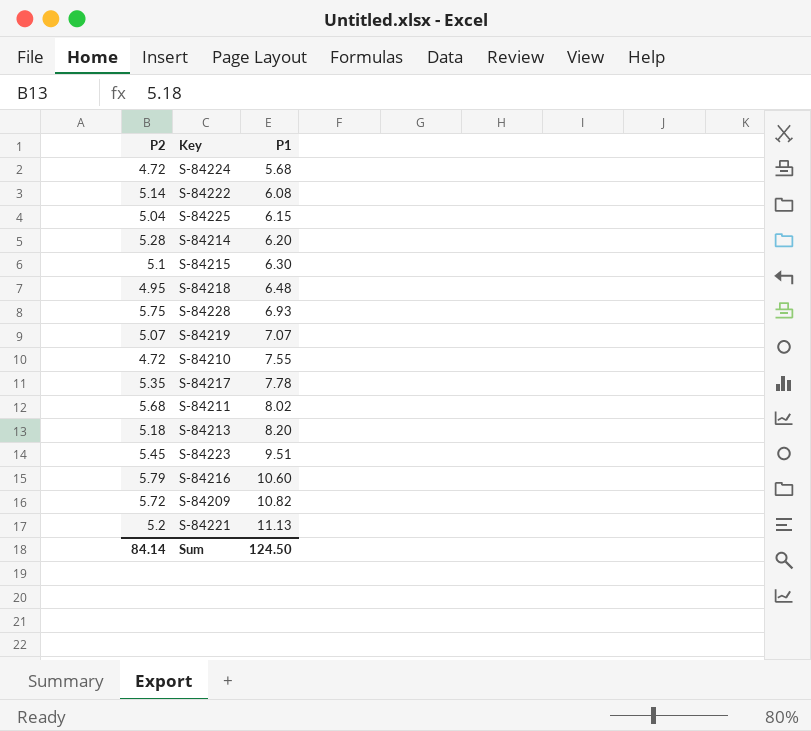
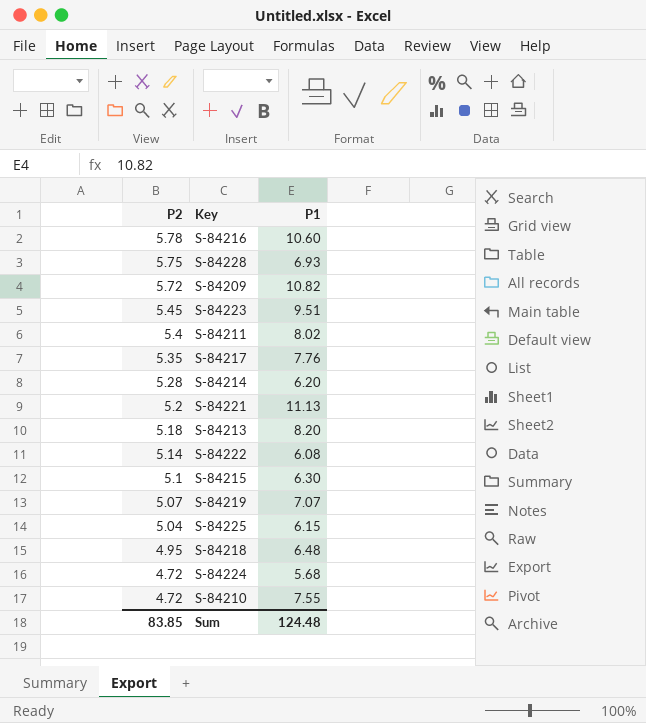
row order: P1 ascending -> P2 descending
S-84216 | P2: 5.79 -> 5.78
S-84211 | P2: 5.68 -> 5.4
S-84217 | P1: 7.78 -> 7.76
Sum | P2: 84.14 -> 83.85
Sum | P1: 124.50 -> 124.48

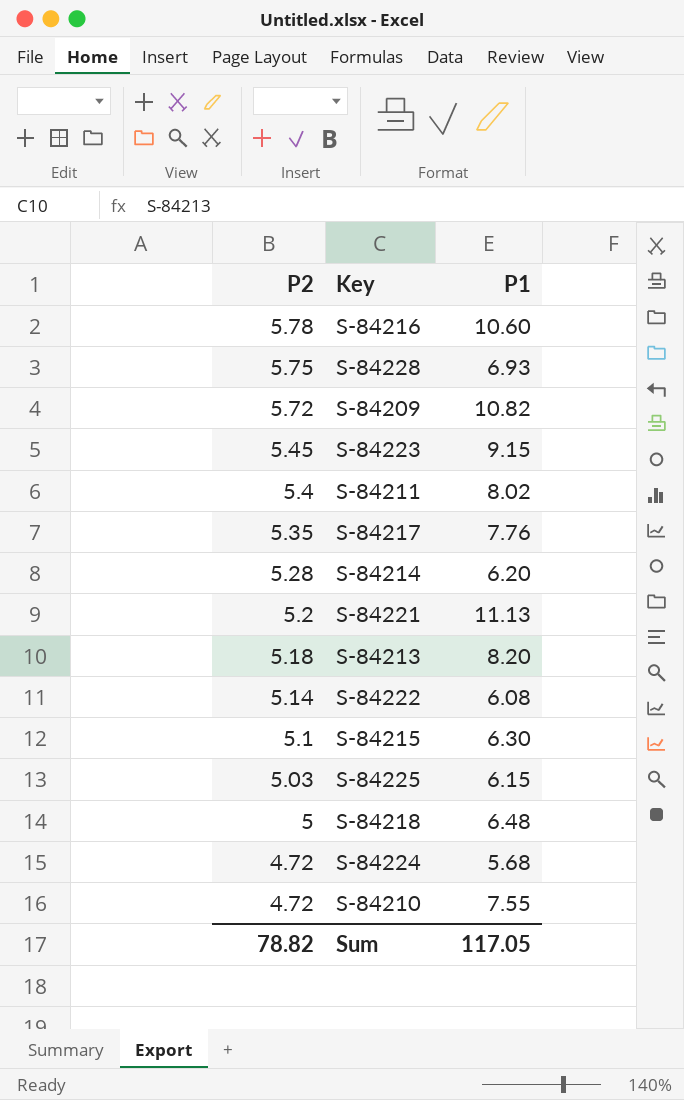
row S-84219: 5.07 | 7.07 -> none
S-84223 | P1: 9.51 -> 9.15
S-84225 | P2: 5.04 -> 5.03
S-84218 | P2: 4.95 -> 5
Sum | P2: 83.85 -> 78.82
Sum | P1: 124.48 -> 117.05

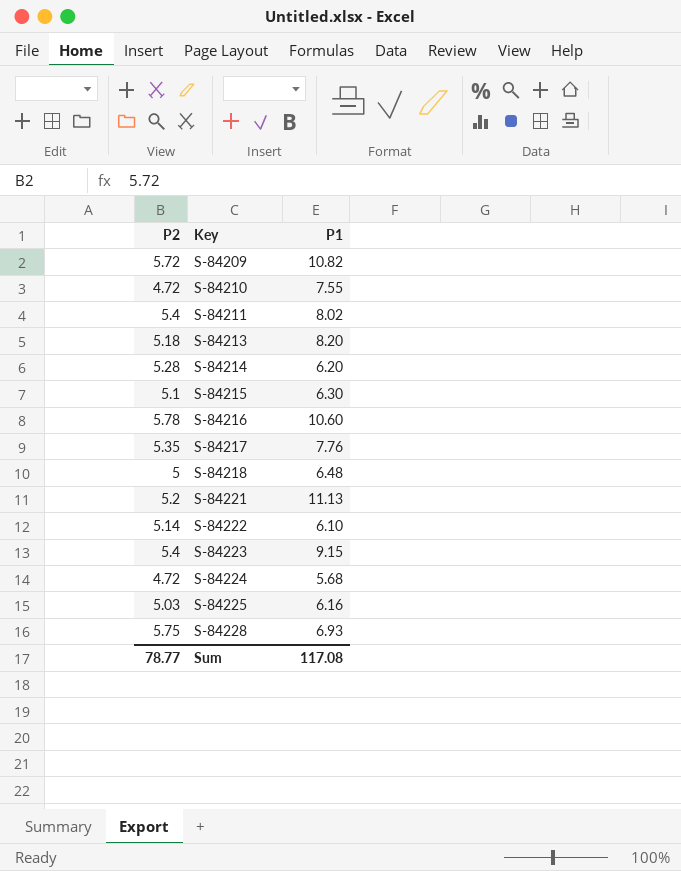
row order: P2 descending -> Key ascending
S-84222 | P1: 6.08 -> 6.10
S-84223 | P2: 5.45 -> 5.4
S-84225 | P1: 6.15 -> 6.16
Sum | P2: 78.82 -> 78.77
Sum | P1: 117.05 -> 117.08

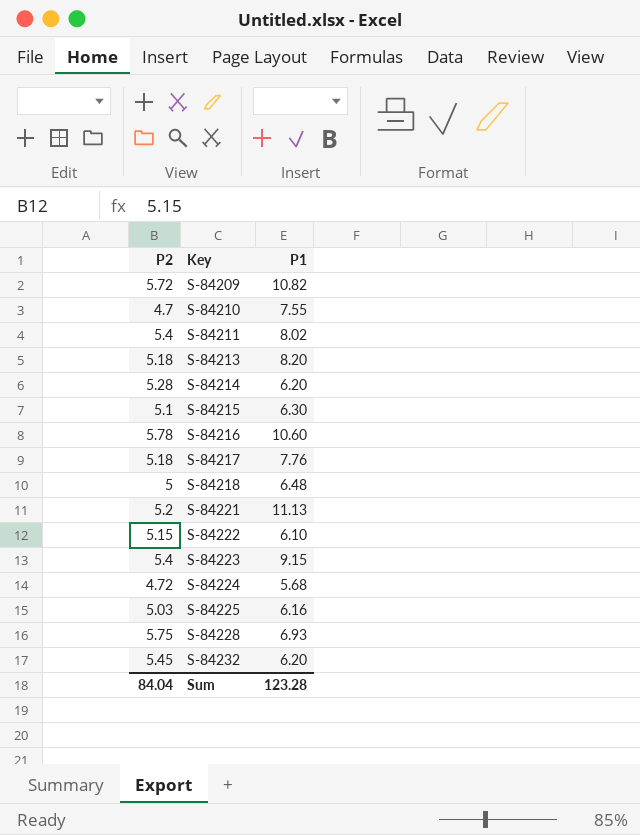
S-84210 | P2: 4.72 -> 4.7
S-84217 | P2: 5.35 -> 5.18
S-84222 | P2: 5.14 -> 5.15
row S-84232: none -> 5.45 | 6.20
Sum | P2: 78.77 -> 84.04
Sum | P1: 117.08 -> 123.28

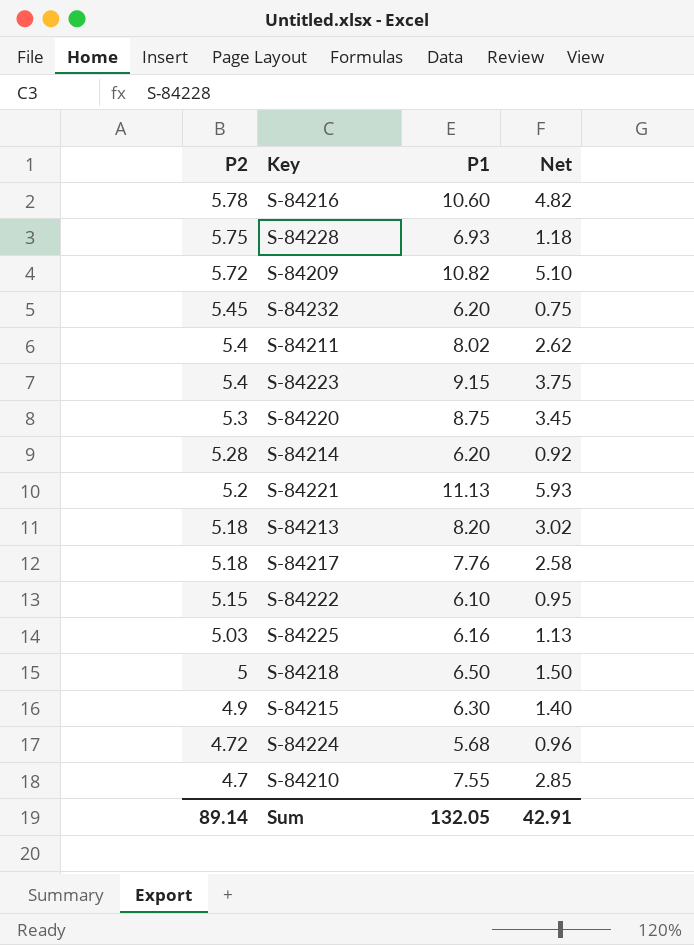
row order: Key ascending -> P2 descending
column Net | formula: none -> [P1] - [P2]
row S-84220: none -> 5.3 | 8.75 | 3.45
S-84218 | P1: 6.48 -> 6.50
S-84215 | P2: 5.1 -> 4.9
Sum | P2: 84.04 -> 89.14
Sum | P1: 123.28 -> 132.05

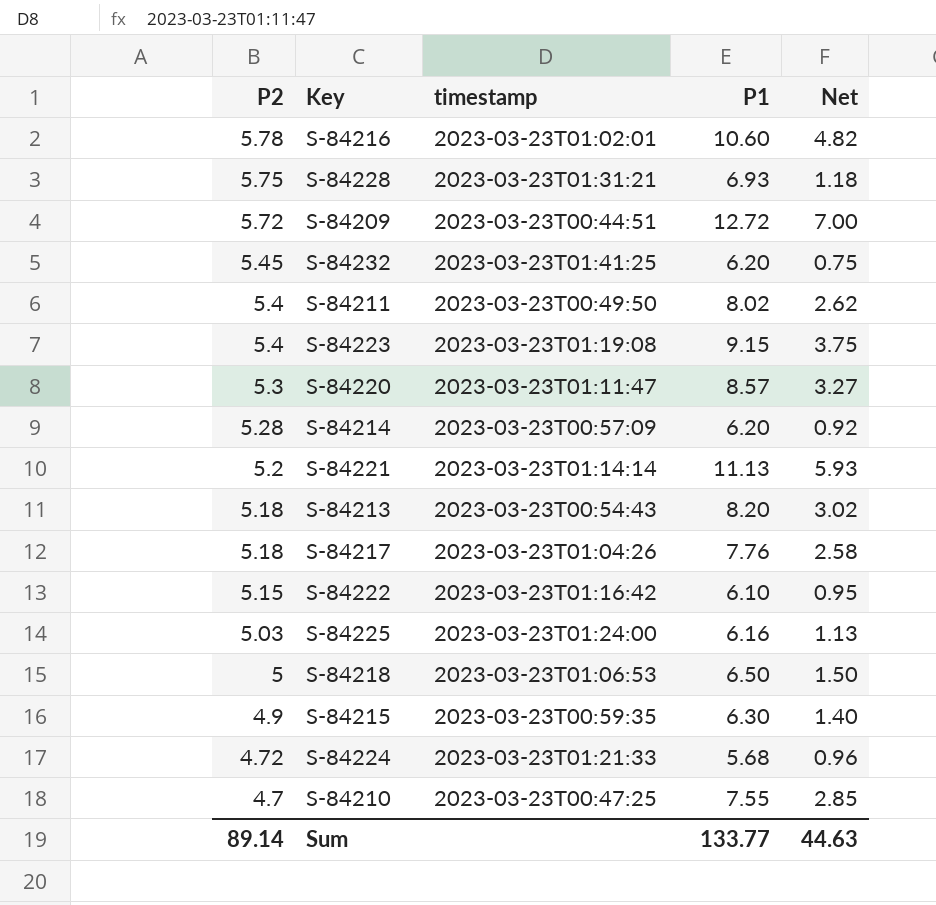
column timestamp | position: none -> 3
S-84209 | P1: 10.82 -> 12.72
S-84209 | Net: 5.10 -> 7.00
S-84220 | P1: 8.75 -> 8.57
S-84220 | Net: 3.45 -> 3.27
Sum | P1: 132.05 -> 133.77
Sum | Net: 42.91 -> 44.63

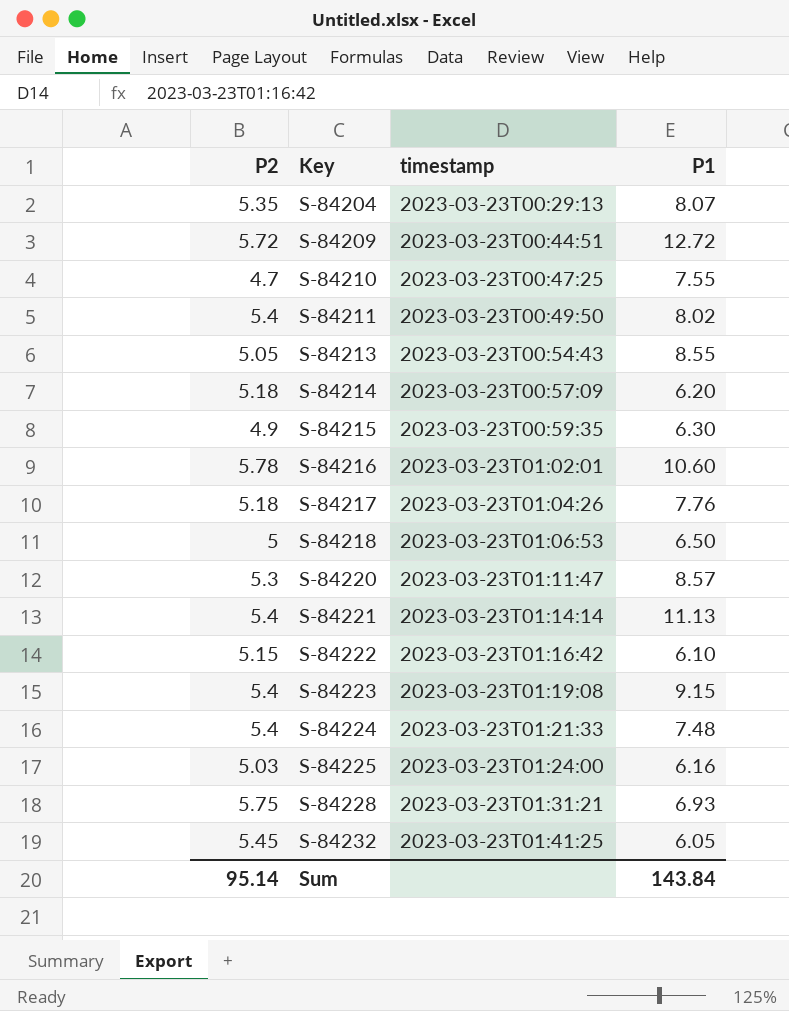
row order: P2 descending -> Key ascending
column Net | formula: [P1] - [P2] -> none
row S-84204: none -> 5.35 | 2023-03-23T00:29:13 | 8.07
S-84213 | P2: 5.18 -> 5.05
S-84213 | P1: 8.20 -> 8.55
S-84214 | P2: 5.28 -> 5.18
S-84221 | P2: 5.2 -> 5.4
S-84224 | P2: 4.72 -> 5.4
S-84224 | P1: 5.68 -> 7.48
S-84232 | P1: 6.20 -> 6.05
Sum | P2: 89.14 -> 95.14
Sum | P1: 133.77 -> 143.84

